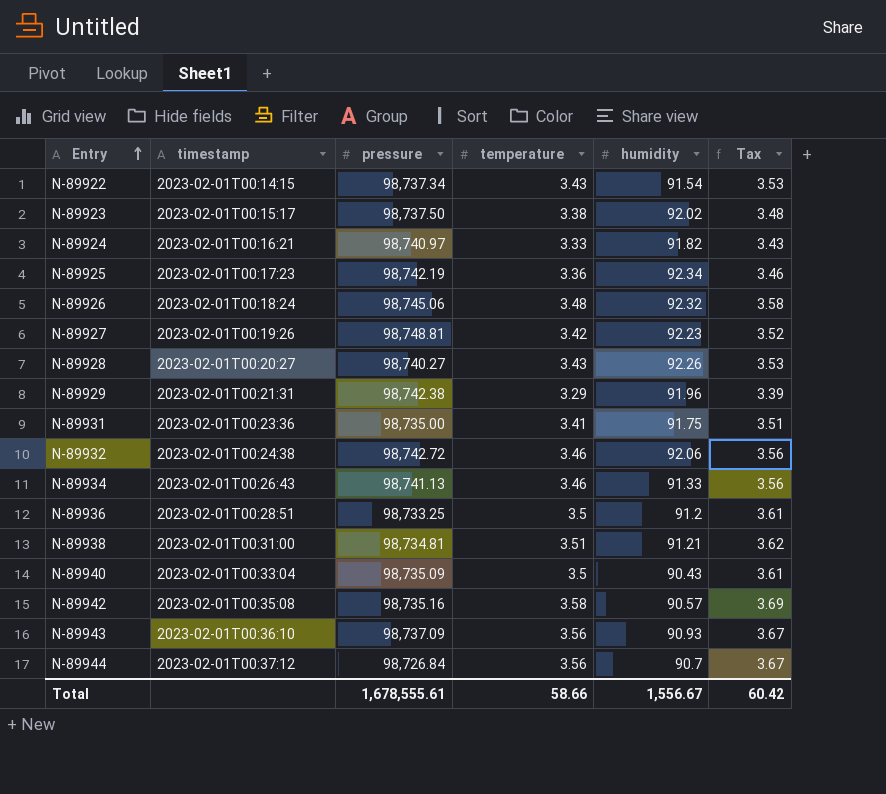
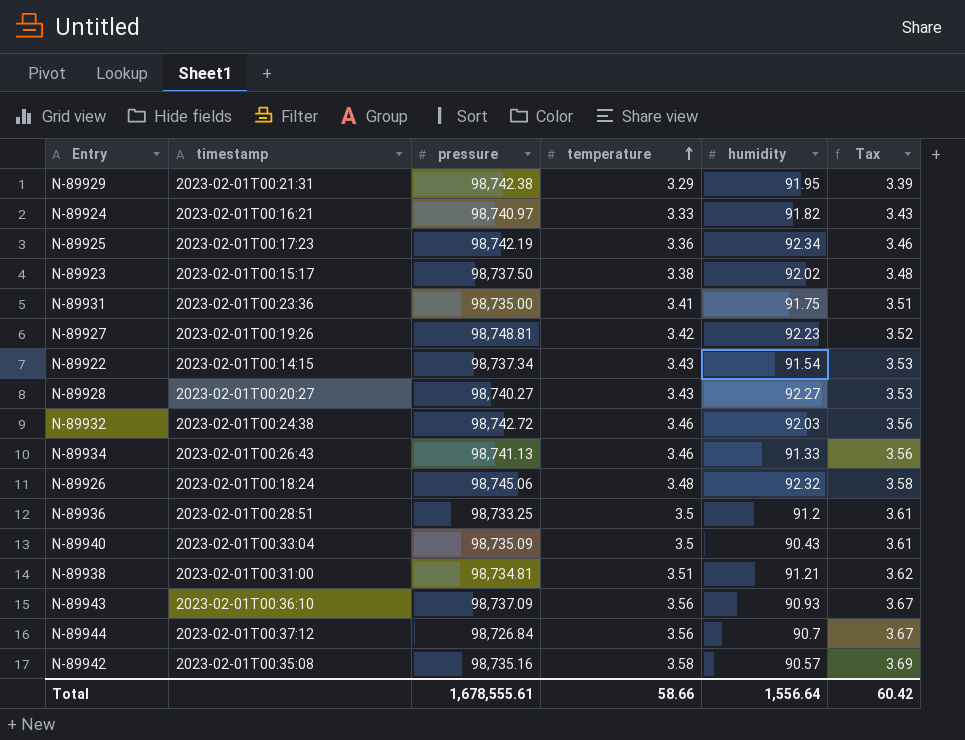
row order: Entry ascending -> temperature ascending
N-89929 | humidity: 91.96 -> 91.95
N-89928 | humidity: 92.26 -> 92.27
N-89932 | humidity: 92.06 -> 92.03
Total | humidity: 1,556.67 -> 1,556.64

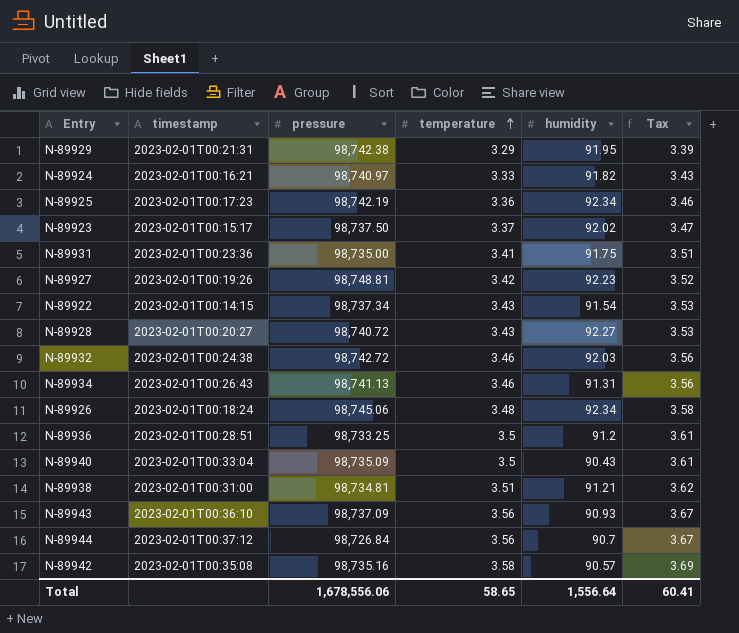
N-89923 | temperature: 3.38 -> 3.37
N-89923 | Tax: 3.48 -> 3.47
N-89928 | pressure: 98,740.27 -> 98,740.72
N-89934 | humidity: 91.33 -> 91.31
N-89926 | humidity: 92.32 -> 92.34
Total | pressure: 1,678,555.61 -> 1,678,556.06
Total | temperature: 58.66 -> 58.65
Total | Tax: 60.42 -> 60.41

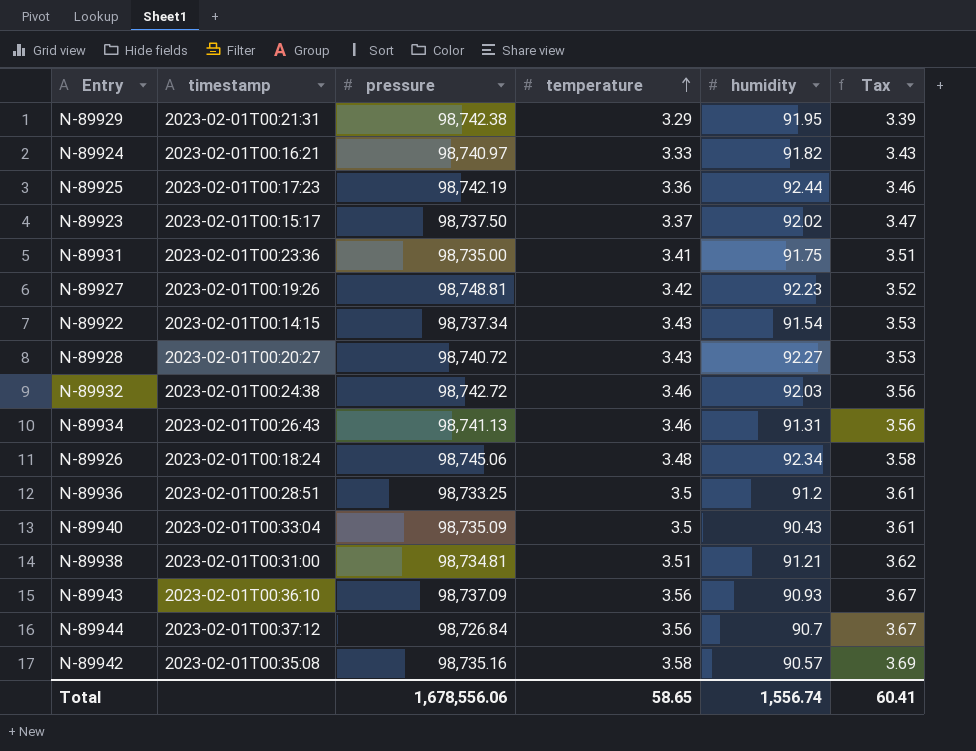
N-89925 | humidity: 92.34 -> 92.44
Total | humidity: 1,556.64 -> 1,556.74

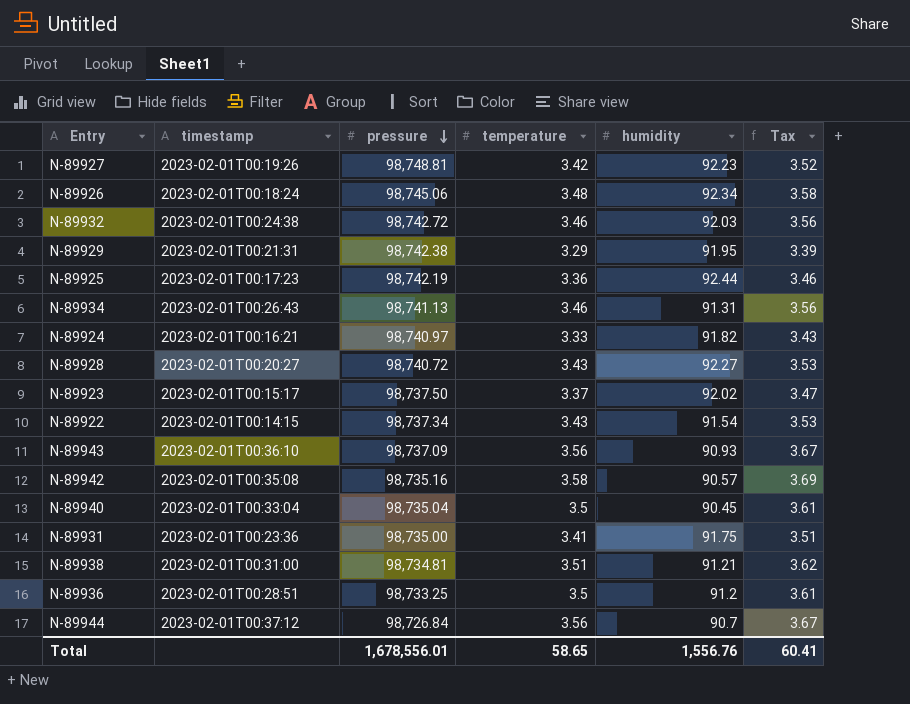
row order: temperature ascending -> pressure descending
N-89940 | pressure: 98,735.09 -> 98,735.04
N-89940 | humidity: 90.43 -> 90.45
Total | pressure: 1,678,556.06 -> 1,678,556.01
Total | humidity: 1,556.74 -> 1,556.76

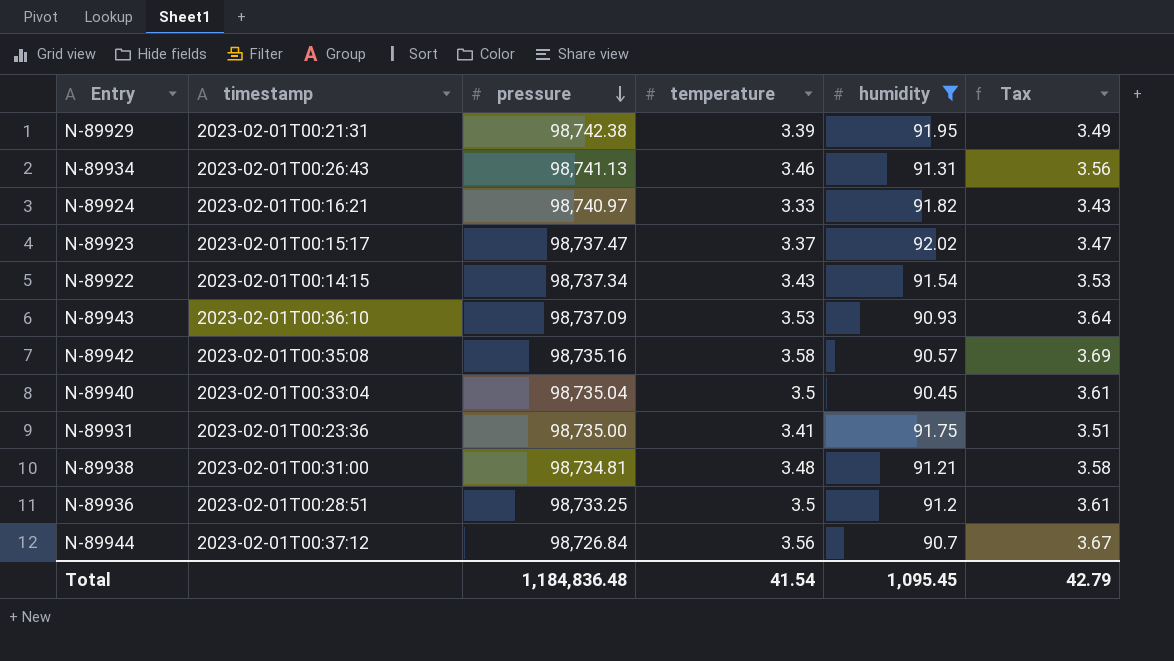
filter: none -> humidity <= 92.02
N-89929 | temperature: 3.29 -> 3.39
N-89929 | Tax: 3.39 -> 3.49
N-89923 | pressure: 98,737.50 -> 98,737.47
N-89943 | temperature: 3.56 -> 3.53
N-89943 | Tax: 3.67 -> 3.64
N-89938 | temperature: 3.51 -> 3.48
N-89938 | Tax: 3.62 -> 3.58
Total | pressure: 1,678,556.01 -> 1,184,836.48
Total | temperature: 58.65 -> 41.54
Total | humidity: 1,556.76 -> 1,095.45
Total | Tax: 60.41 -> 42.79

